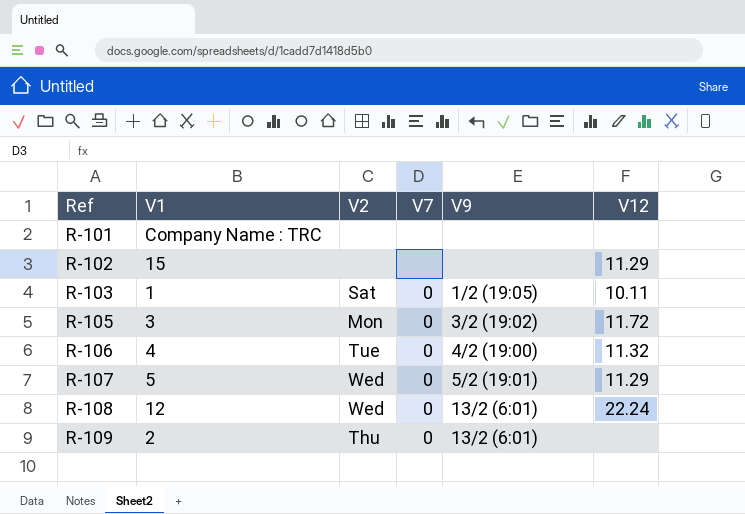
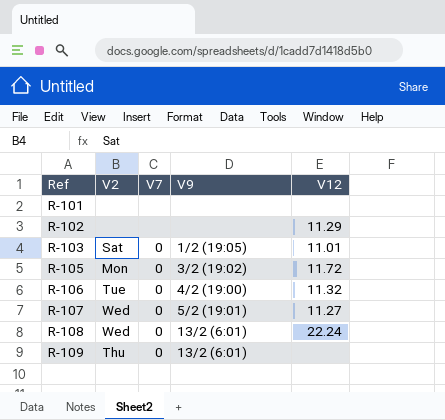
column V1 | position: 2 -> none
R-103 | V12: 10.11 -> 11.01
R-107 | V12: 11.29 -> 11.27

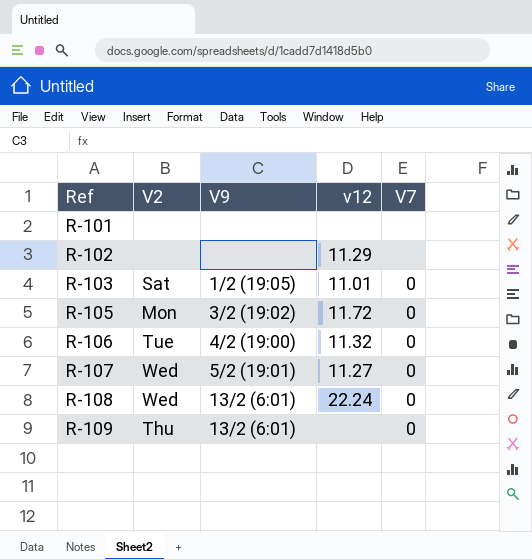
column name: V12 -> v12
column V7 | position: 3 -> 5

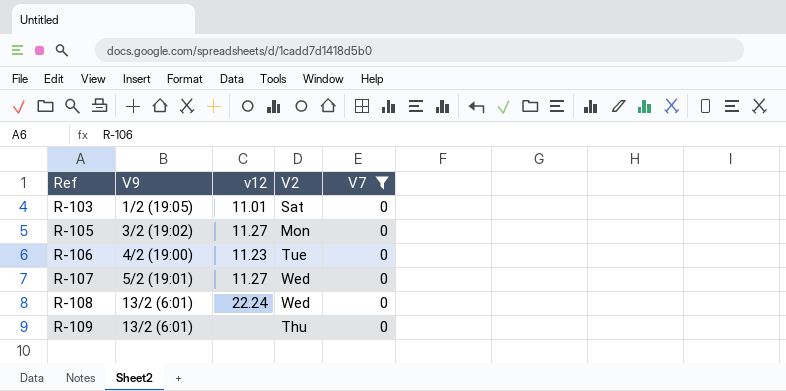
filter: none -> V7 = 0
column V2 | position: 2 -> 4
R-105 | v12: 11.72 -> 11.27
R-106 | v12: 11.32 -> 11.23

